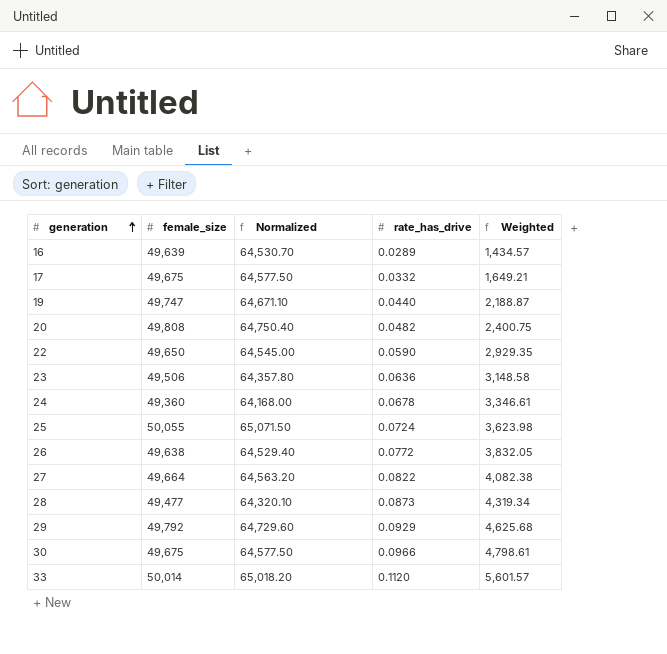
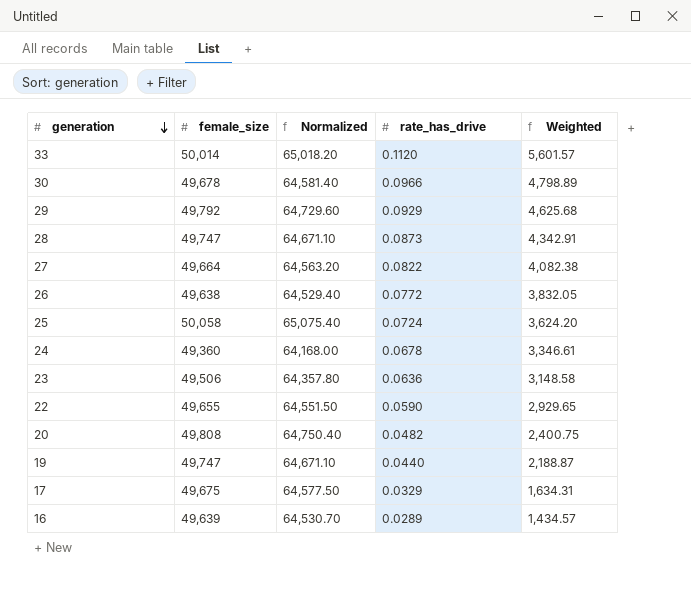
row order: generation ascending -> generation descending
30 | female_size: 49,675 -> 49,678
30 | Normalized: 64,577.50 -> 64,581.40
30 | Weighted: 4,798.61 -> 4,798.89
28 | female_size: 49,477 -> 49,747
28 | Normalized: 64,320.10 -> 64,671.10
28 | Weighted: 4,319.34 -> 4,342.91
25 | female_size: 50,055 -> 50,058
25 | Normalized: 65,071.50 -> 65,075.40
25 | Weighted: 3,623.98 -> 3,624.20
22 | female_size: 49,650 -> 49,655
22 | Normalized: 64,545.00 -> 64,551.50
22 | Weighted: 2,929.35 -> 2,929.65
17 | rate_has_drive: 0.0332 -> 0.0329
17 | Weighted: 1,649.21 -> 1,634.31

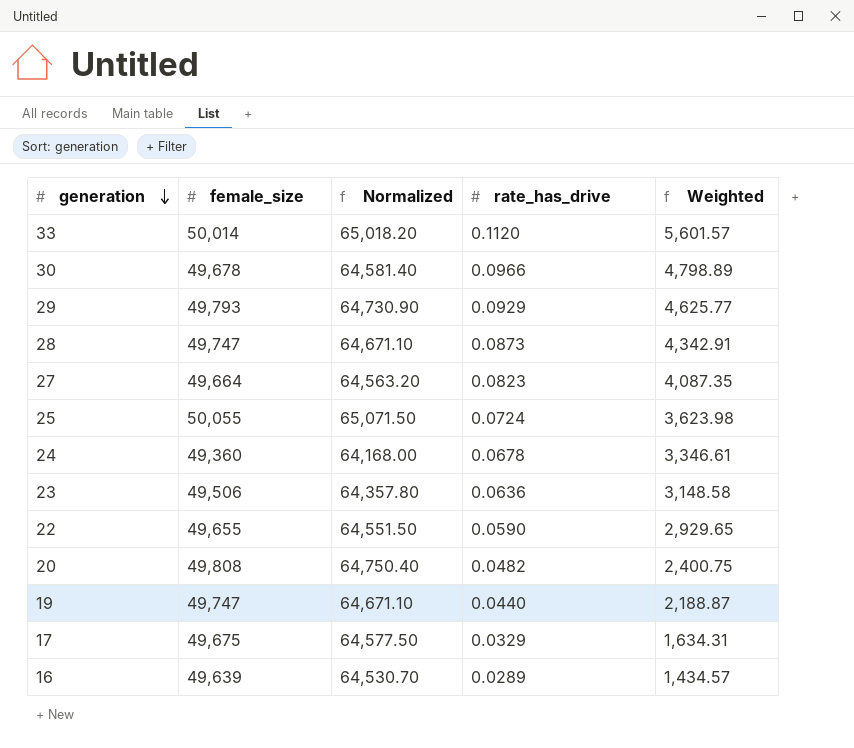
row 26: 49,638 | 64,529.40 | 0.0772 | 3,832.05 -> none
29 | female_size: 49,792 -> 49,793
29 | Normalized: 64,729.60 -> 64,730.90
29 | Weighted: 4,625.68 -> 4,625.77
27 | rate_has_drive: 0.0822 -> 0.0823
27 | Weighted: 4,082.38 -> 4,087.35
25 | female_size: 50,058 -> 50,055
25 | Normalized: 65,075.40 -> 65,071.50
25 | Weighted: 3,624.20 -> 3,623.98

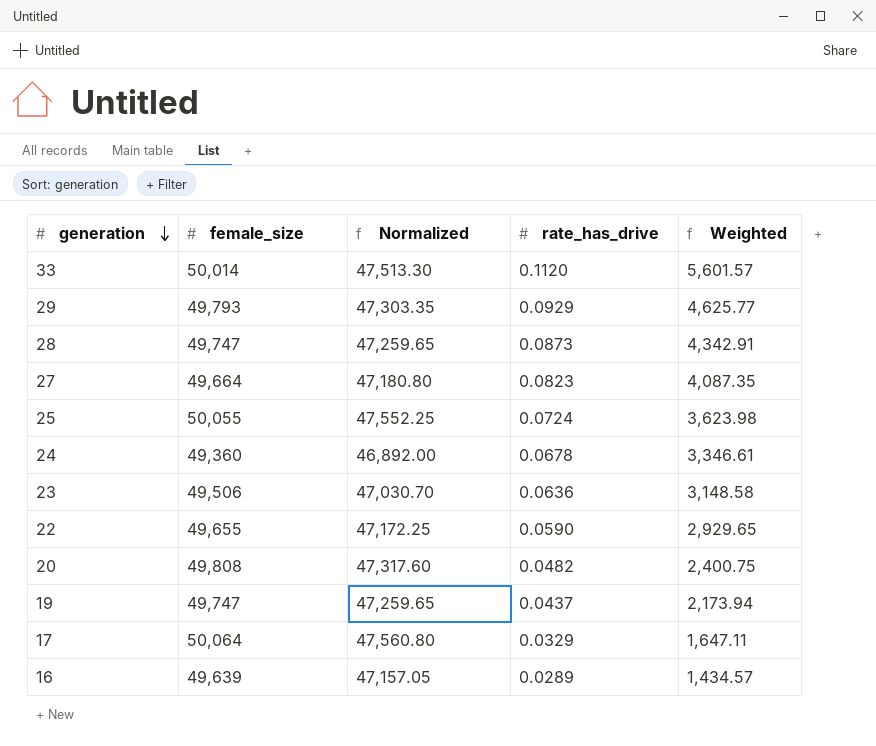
column Normalized | formula: [female_size] * 1.3 -> [female_size] * 0.95
row 30: 49,678 | 64,581.40 | 0.0966 | 4,798.89 -> none
19 | rate_has_drive: 0.0440 -> 0.0437
19 | Weighted: 2,188.87 -> 2,173.94
17 | female_size: 49,675 -> 50,064
17 | Weighted: 1,634.31 -> 1,647.11

